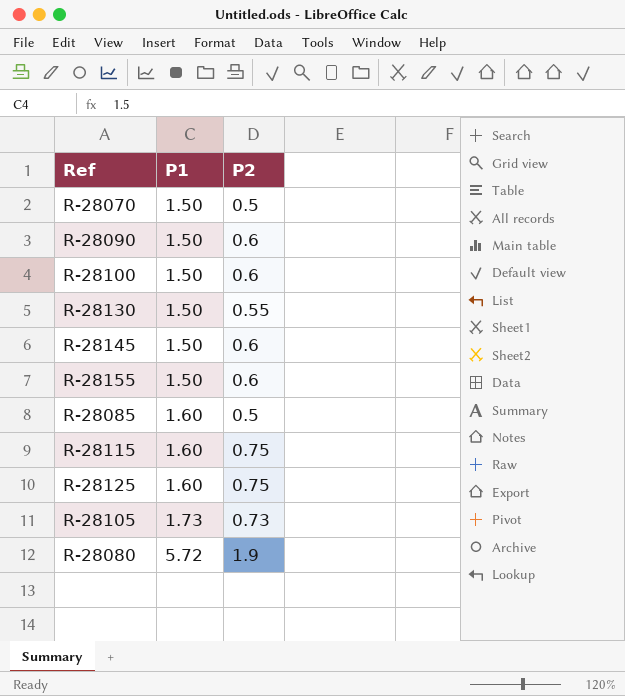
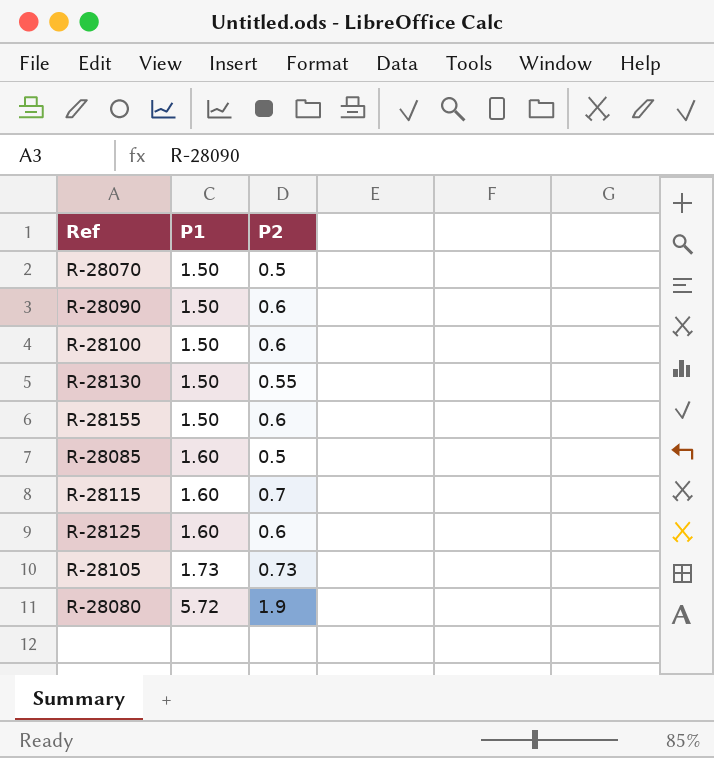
row R-28145: 1.50 | 0.6 -> none
R-28115 | P2: 0.75 -> 0.7
R-28125 | P2: 0.75 -> 0.6

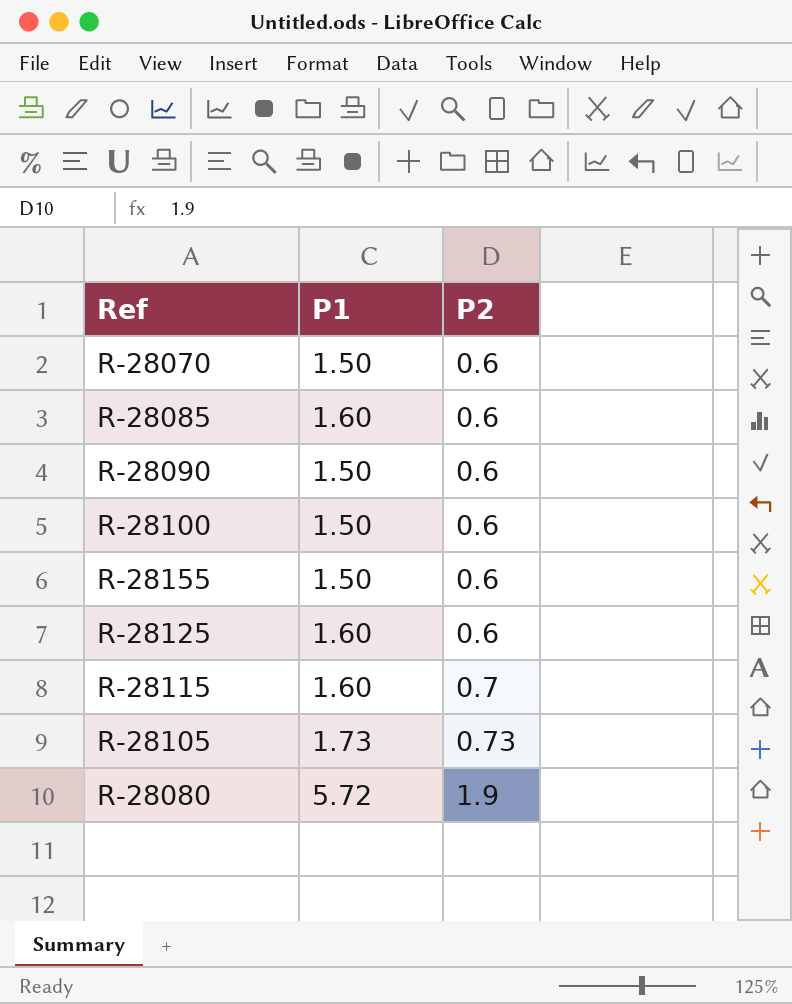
row order: P1 ascending -> P2 ascending
row R-28130: 1.50 | 0.55 -> none
R-28070 | P2: 0.5 -> 0.6
R-28085 | P2: 0.5 -> 0.6

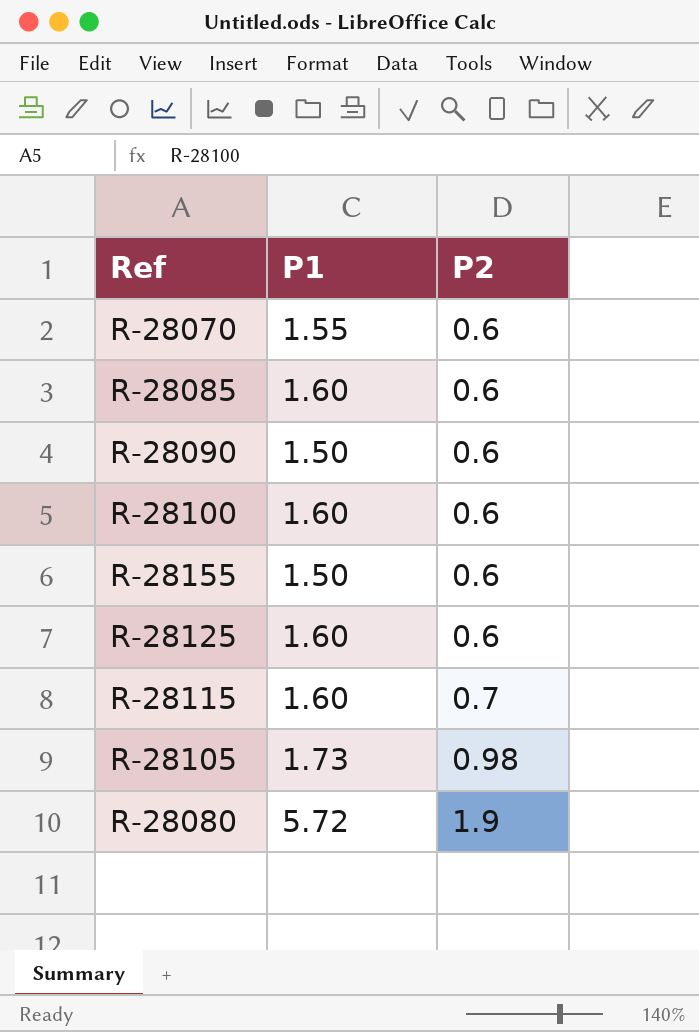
R-28070 | P1: 1.50 -> 1.55
R-28100 | P1: 1.50 -> 1.60
R-28105 | P2: 0.73 -> 0.98

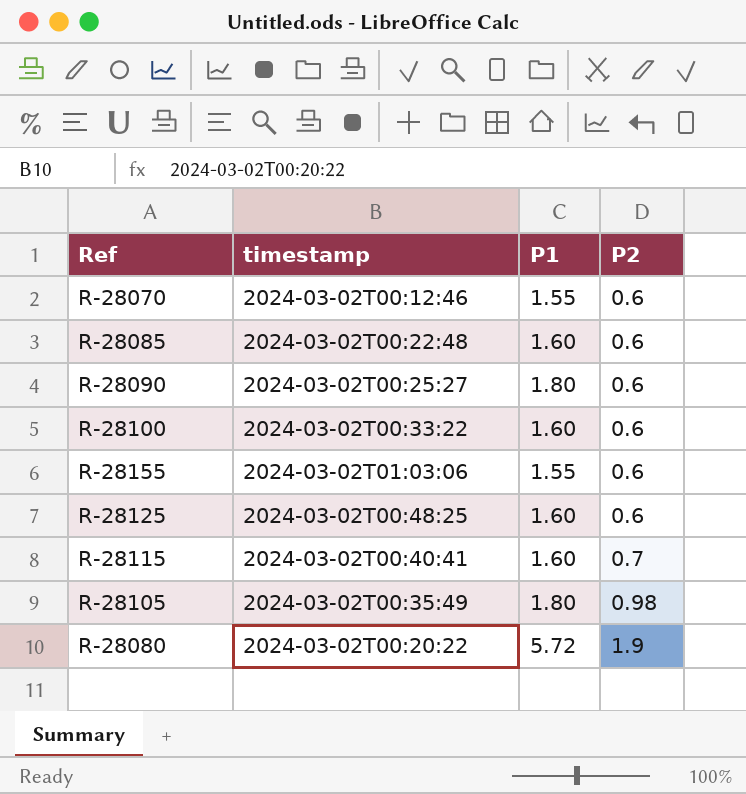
column timestamp | position: none -> 2
R-28090 | P1: 1.50 -> 1.80
R-28155 | P1: 1.50 -> 1.55
R-28105 | P1: 1.73 -> 1.80

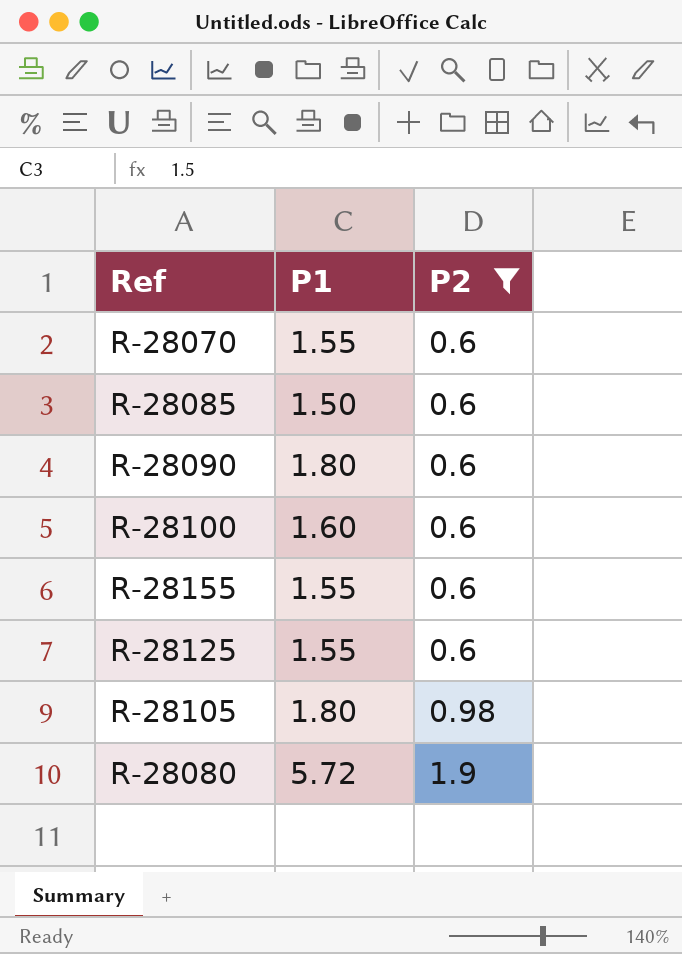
filter: none -> P2 != 0.7
column timestamp | position: 2 -> none
R-28085 | P1: 1.60 -> 1.50
R-28125 | P1: 1.60 -> 1.55

